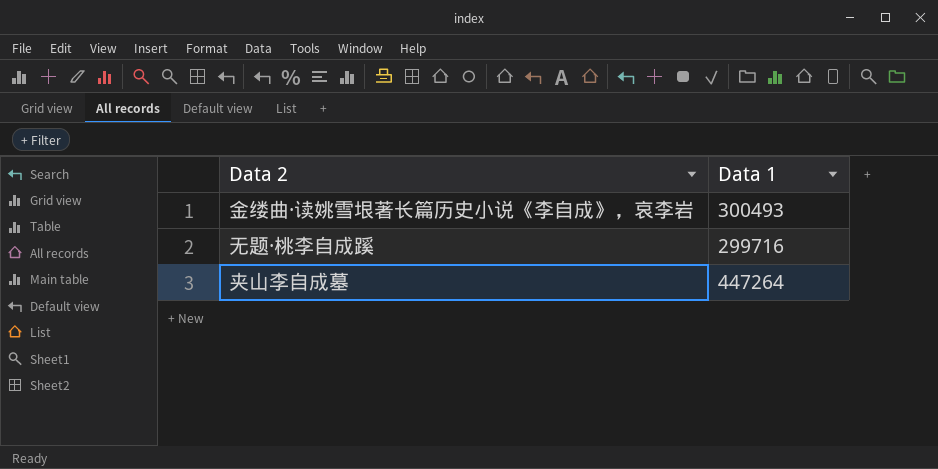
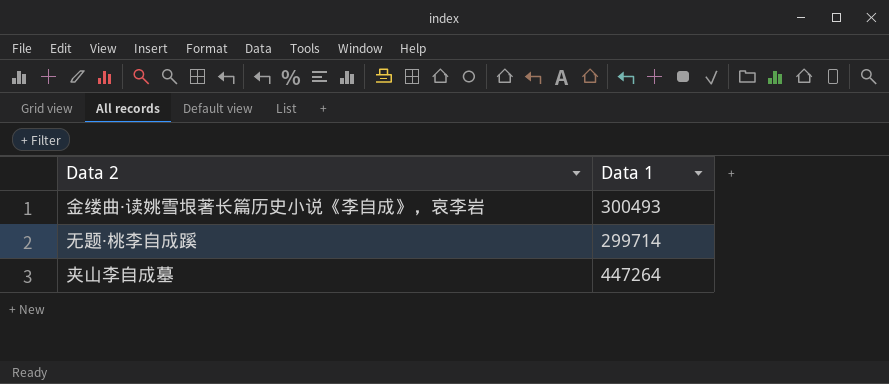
无题·桃李自成蹊 | Data 1: 299716 -> 299714

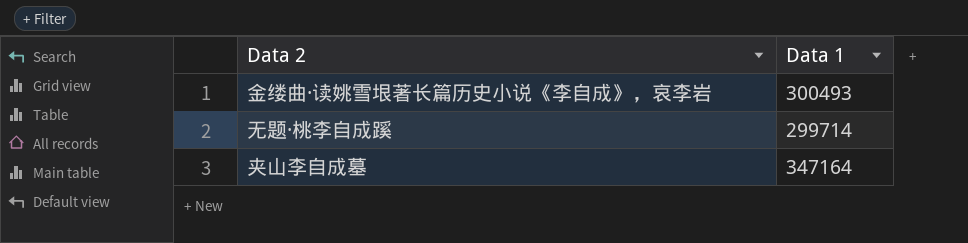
夹山李自成墓 | Data 1: 447264 -> 347164

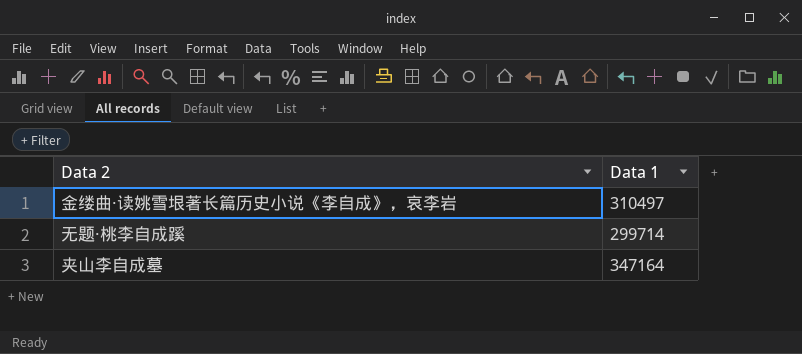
金缕曲·读姚雪垠著长篇历史小说《李自成》，哀李岩 | Data 1: 300493 -> 310497

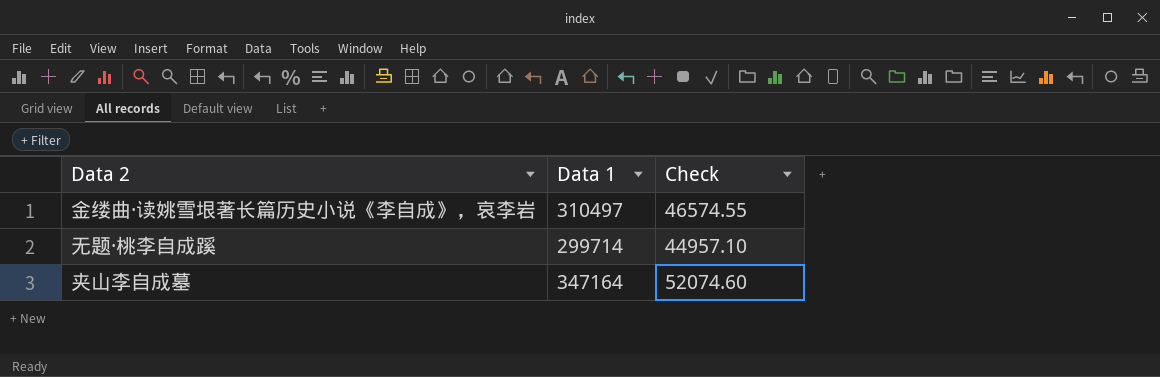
column Check | formula: none -> [Data 1] * 0.15

